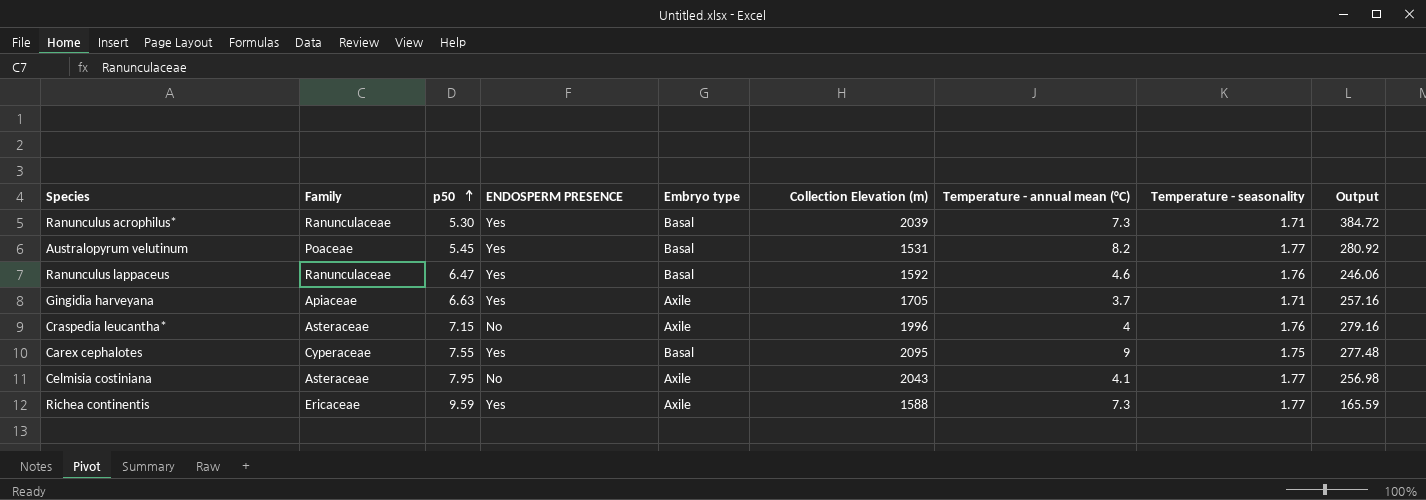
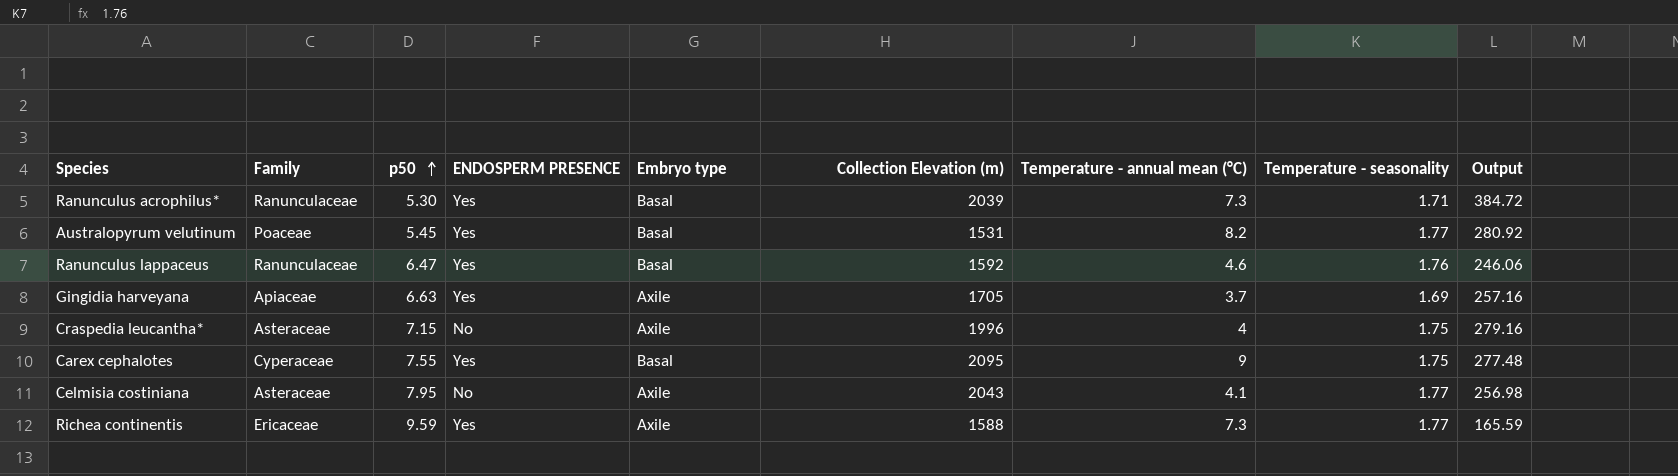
Gingidia harveyana | Temperature - seasonality: 1.71 -> 1.69
Craspedia leucantha* | Temperature - seasonality: 1.76 -> 1.75

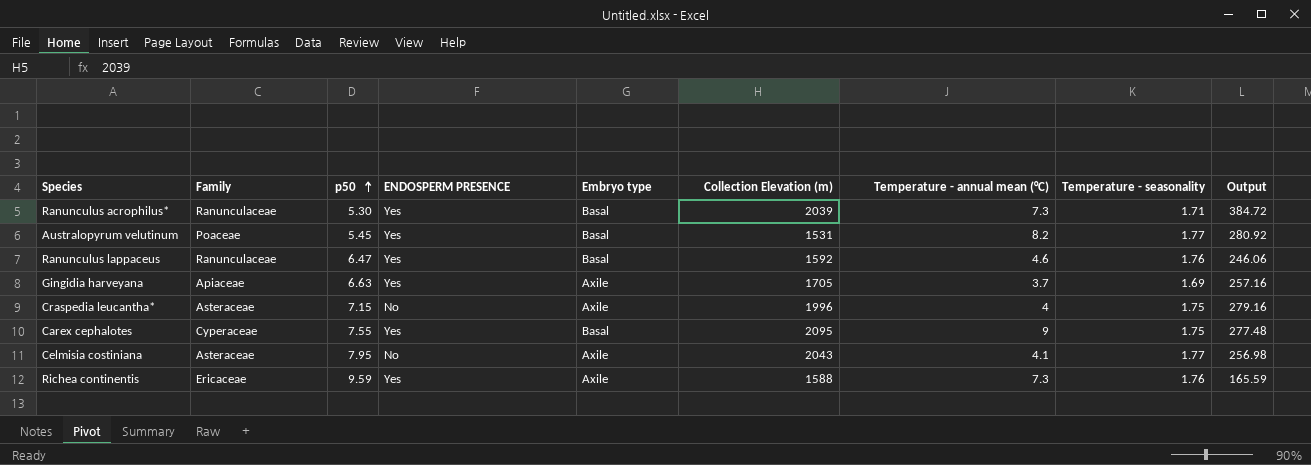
Richea continentis | Temperature - seasonality: 1.77 -> 1.76

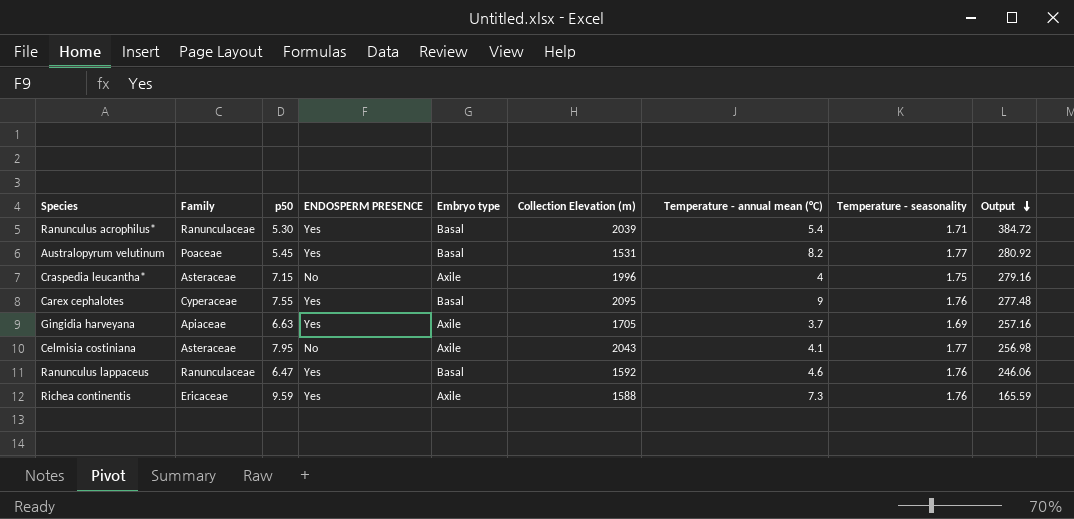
row order: p50 ascending -> Output descending
Ranunculus acrophilus* | Temperature - annual mean (°C): 7.3 -> 5.4
Carex cephalotes | Temperature - seasonality: 1.75 -> 1.76

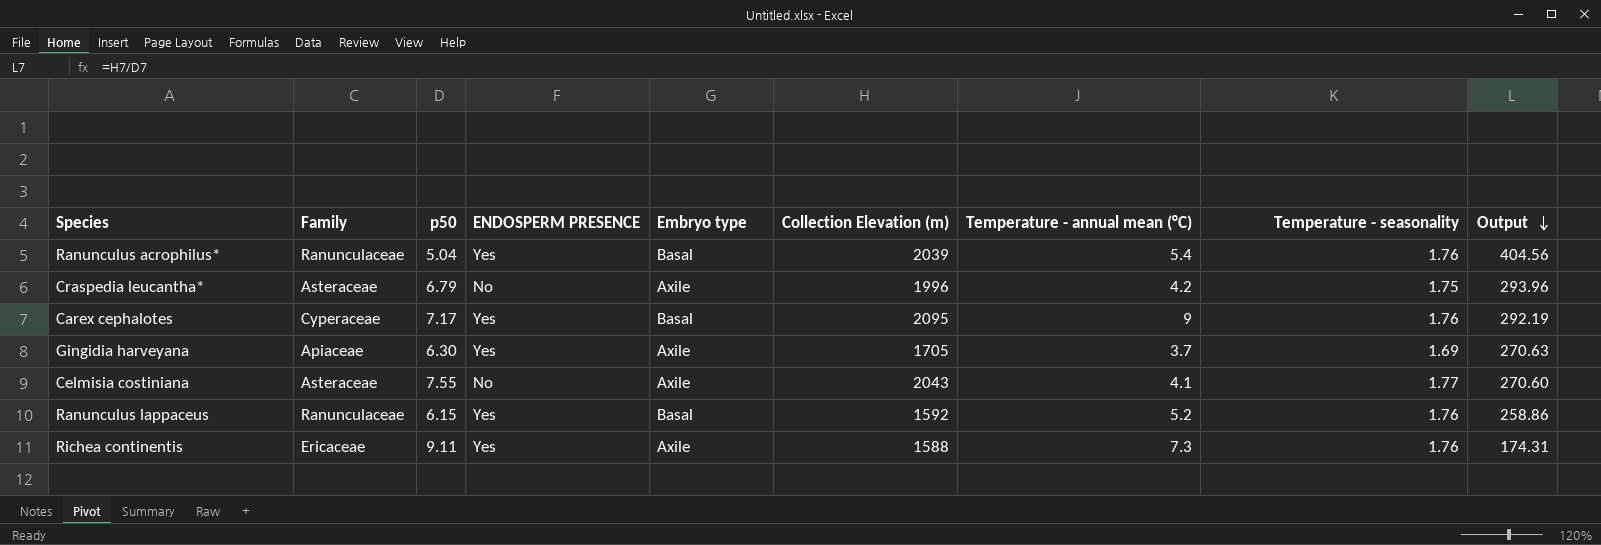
row Australopyrum velutinum: Poaceae | 5.45 | Yes | Basal | 1531 | 8.2 | 1.77 | 280.92 -> none
Ranunculus acrophilus* | p50: 5.30 -> 5.04
Ranunculus acrophilus* | Temperature - seasonality: 1.71 -> 1.76
Ranunculus acrophilus* | Output: 384.72 -> 404.56
Craspedia leucantha* | p50: 7.15 -> 6.79
Craspedia leucantha* | Temperature - annual mean (°C): 4 -> 4.2
Craspedia leucantha* | Output: 279.16 -> 293.96
Carex cephalotes | p50: 7.55 -> 7.17
Carex cephalotes | Output: 277.48 -> 292.19
Gingidia harveyana | p50: 6.63 -> 6.30
Gingidia harveyana | Output: 257.16 -> 270.63
Celmisia costiniana | p50: 7.95 -> 7.55
Celmisia costiniana | Output: 256.98 -> 270.60
Ranunculus lappaceus | p50: 6.47 -> 6.15
Ranunculus lappaceus | Temperature - annual mean (°C): 4.6 -> 5.2
Ranunculus lappaceus | Output: 246.06 -> 258.86
Richea continentis | p50: 9.59 -> 9.11
Richea continentis | Output: 165.59 -> 174.31

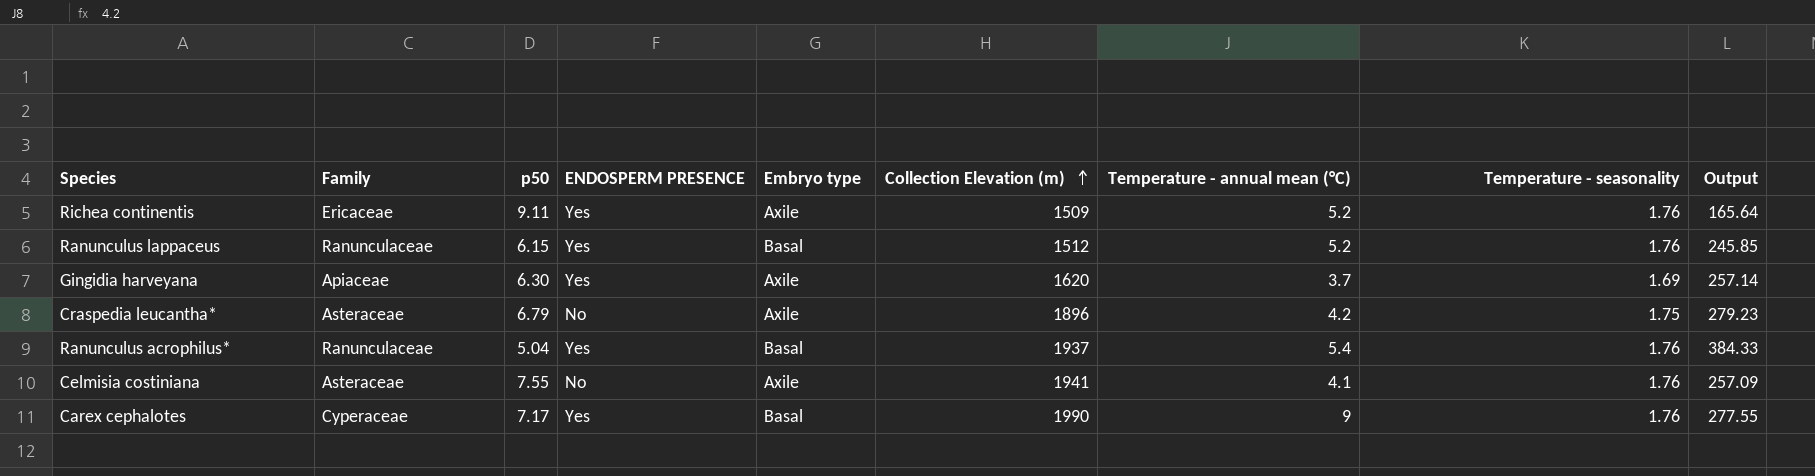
row order: Output descending -> Collection Elevation (m) ascending
Richea continentis | Collection Elevation (m): 1588 -> 1509
Richea continentis | Temperature - annual mean (°C): 7.3 -> 5.2
Richea continentis | Output: 174.31 -> 165.64
Ranunculus lappaceus | Collection Elevation (m): 1592 -> 1512
Ranunculus lappaceus | Output: 258.86 -> 245.85
Gingidia harveyana | Collection Elevation (m): 1705 -> 1620
Gingidia harveyana | Output: 270.63 -> 257.14
Craspedia leucantha* | Collection Elevation (m): 1996 -> 1896
Craspedia leucantha* | Output: 293.96 -> 279.23
Ranunculus acrophilus* | Collection Elevation (m): 2039 -> 1937
Ranunculus acrophilus* | Output: 404.56 -> 384.33
Celmisia costiniana | Collection Elevation (m): 2043 -> 1941
Celmisia costiniana | Temperature - seasonality: 1.77 -> 1.76
Celmisia costiniana | Output: 270.60 -> 257.09
Carex cephalotes | Collection Elevation (m): 2095 -> 1990
Carex cephalotes | Output: 292.19 -> 277.55

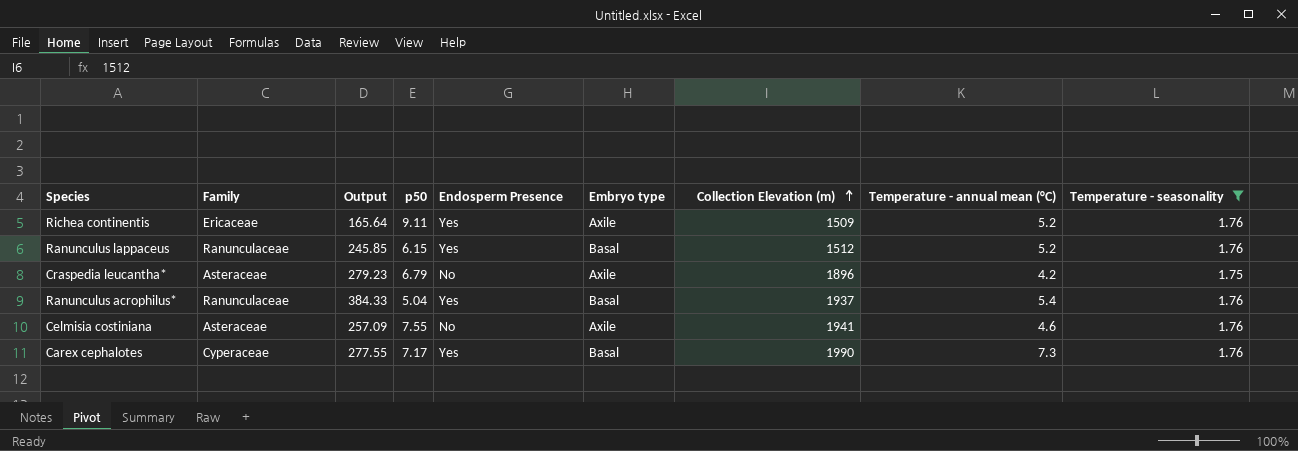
filter: none -> Temperature - seasonality != 1.69
column Output | position: 9 -> 3
column name: ENDOSPERM PRESENCE -> Endosperm Presence
Celmisia costiniana | Temperature - annual mean (°C): 4.1 -> 4.6
Carex cephalotes | Temperature - annual mean (°C): 9 -> 7.3

